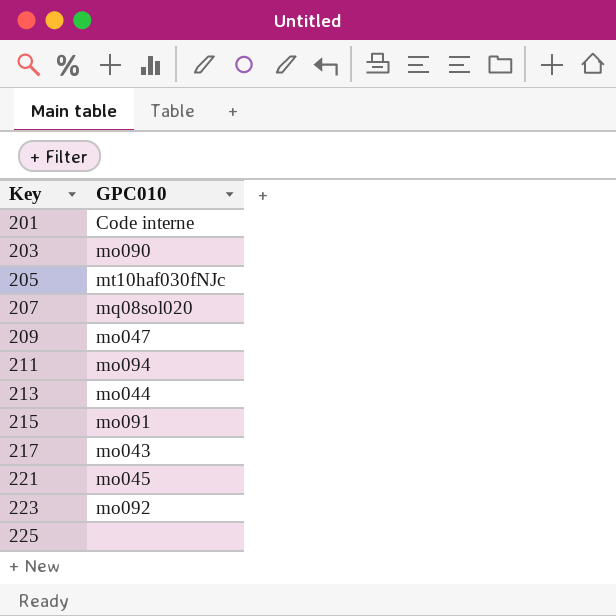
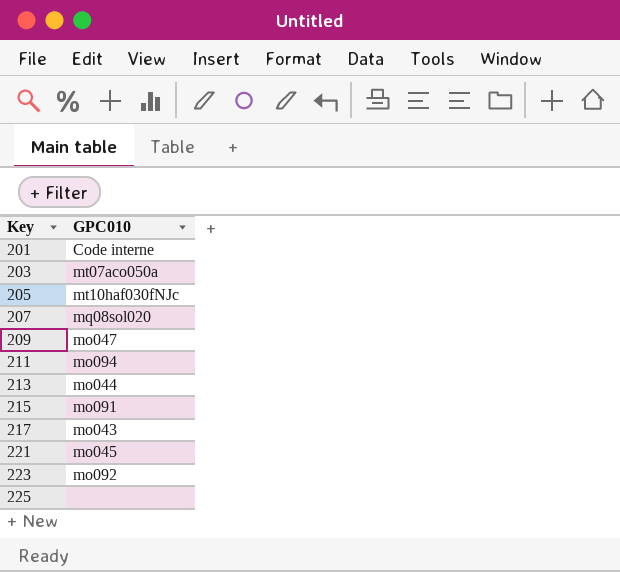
203 | GPC010: mo090 -> mt07aco050a

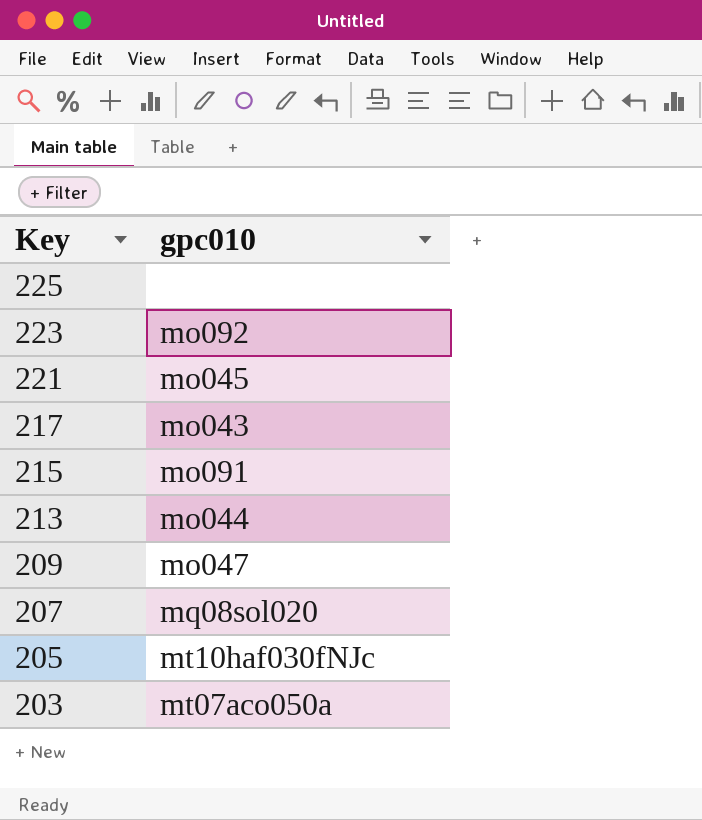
row order: Key ascending -> Key descending
column name: GPC010 -> gpc010
row 201: Code interne -> none
row 211: mo094 -> none

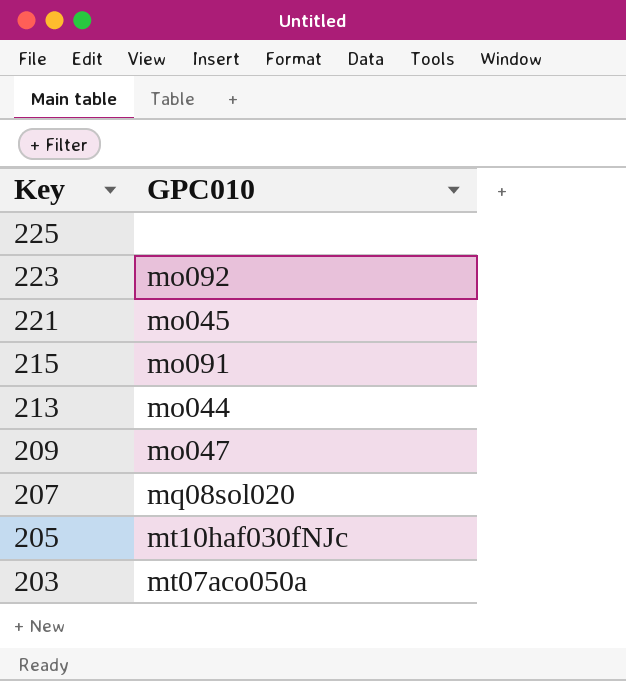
column name: gpc010 -> GPC010
row 217: mo043 -> none

